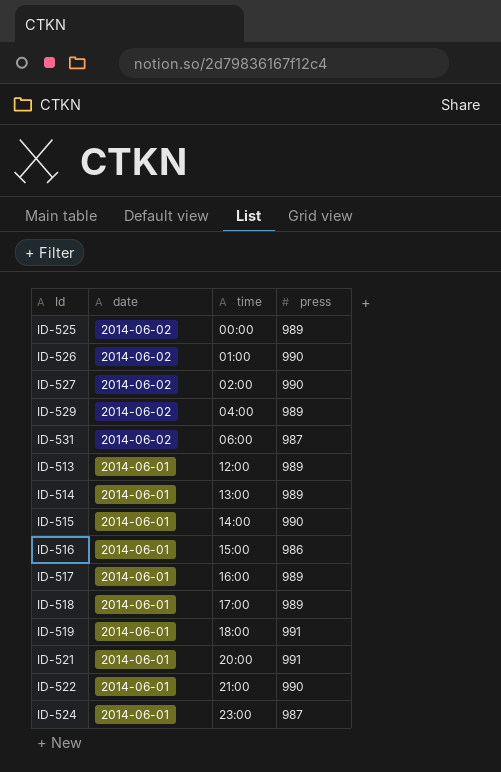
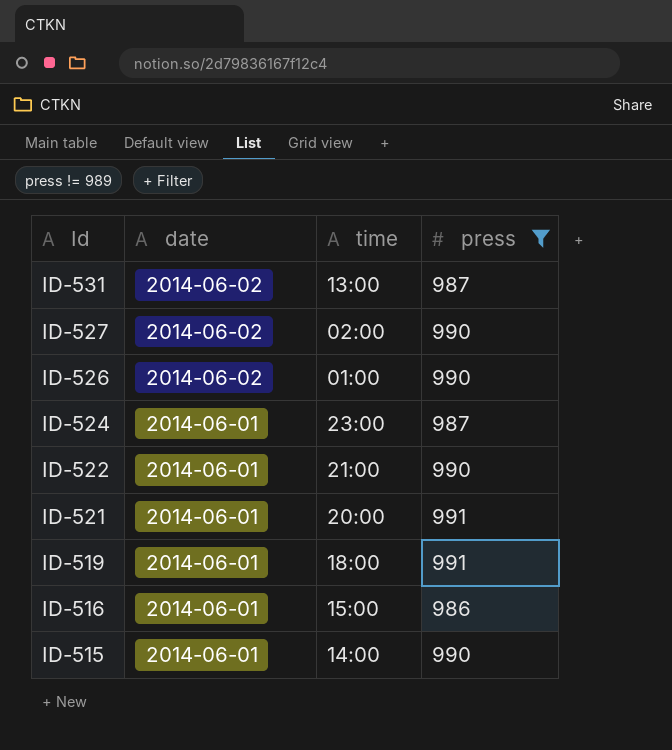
filter: none -> press != 989
row order: date descending -> Id descending
ID-531 | time: 06:00 -> 13:00

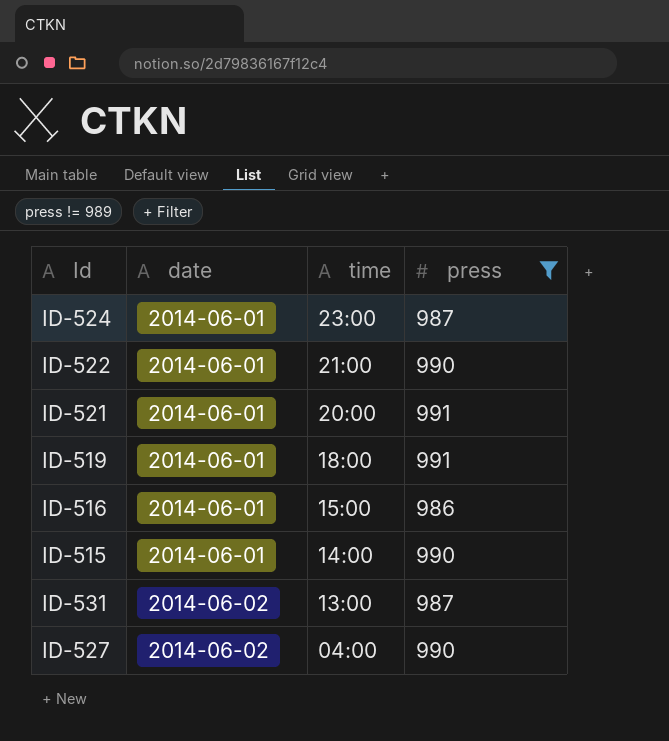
row order: Id descending -> date ascending
row ID-526: 2014-06-02 | 01:00 | 990 -> none
ID-527 | time: 02:00 -> 04:00

